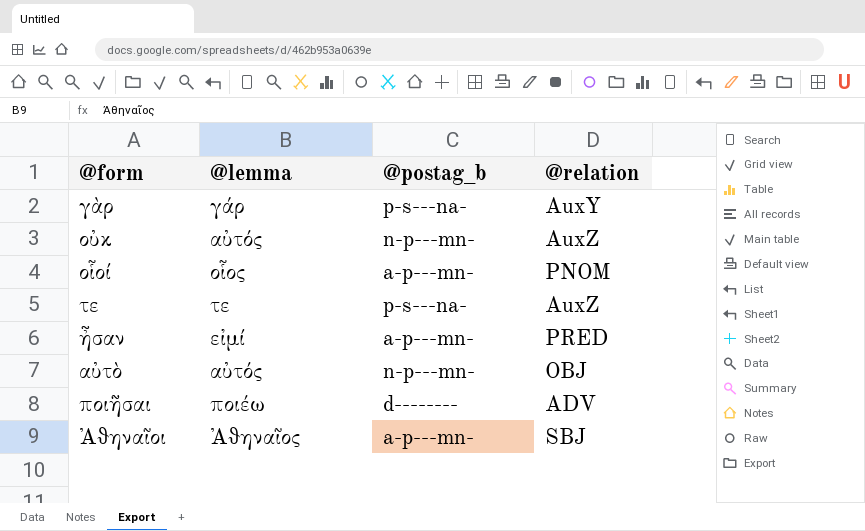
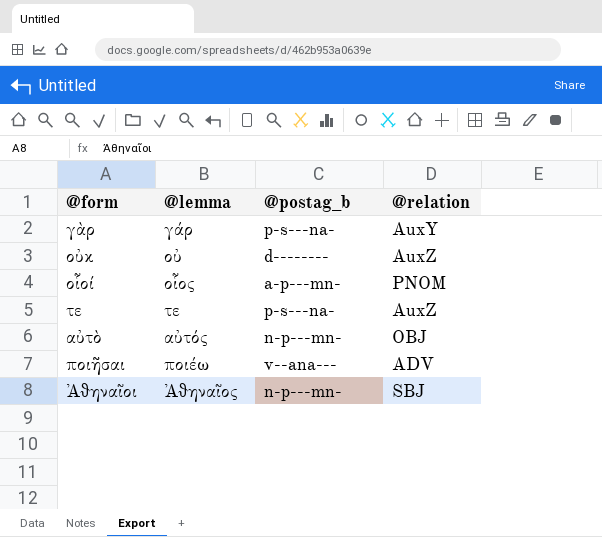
row ἦσαν: εἰμί | a-p---mn- | PRED -> none
οὐκ | @lemma: αὐτός -> οὐ
οὐκ | @postag_b: n-p---mn- -> d--------
ποιῆσαι | @postag_b: d-------- -> v--ana---
Ἀθηναῖοι | @postag_b: a-p---mn- -> n-p---mn-

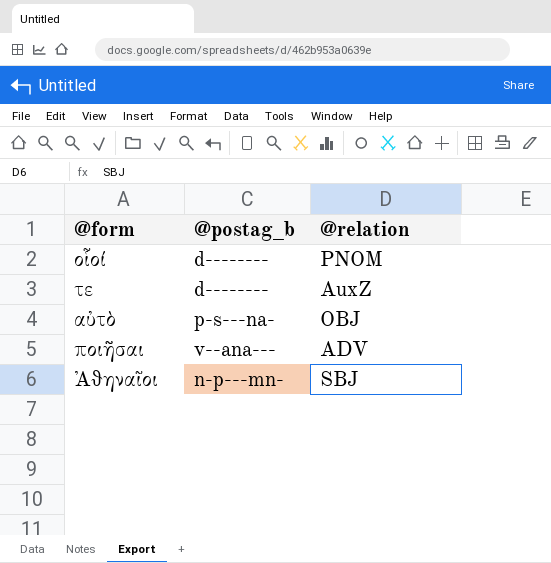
column @lemma | position: 2 -> none
row γὰρ: γάρ | p-s---na- | AuxY -> none
row οὐκ: οὐ | d-------- | AuxZ -> none
οἷοί | @postag_b: a-p---mn- -> d--------
τε | @postag_b: p-s---na- -> d--------
αὐτὸ | @postag_b: n-p---mn- -> p-s---na-

